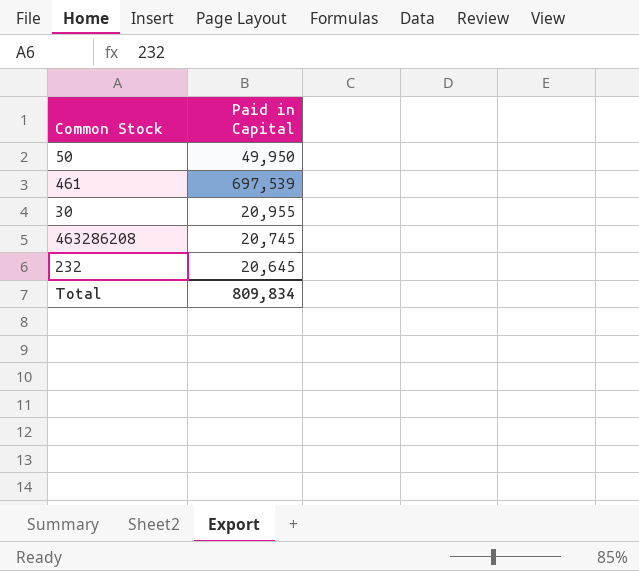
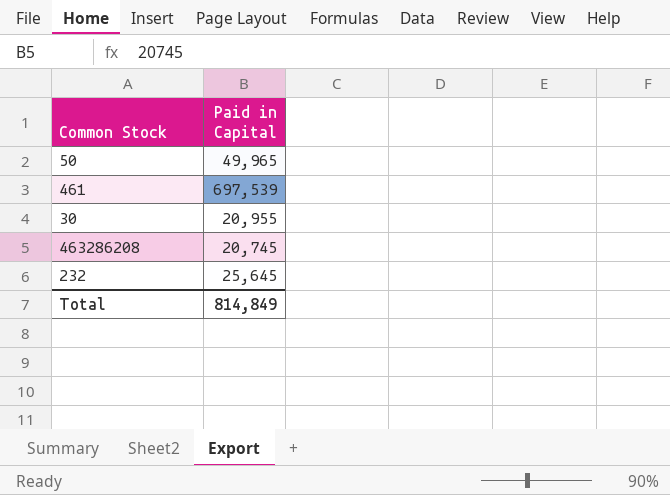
50 | Paid in Capital: 49,950 -> 49,965
232 | Paid in Capital: 20,645 -> 25,645
Total | Paid in Capital: 809,834 -> 814,849

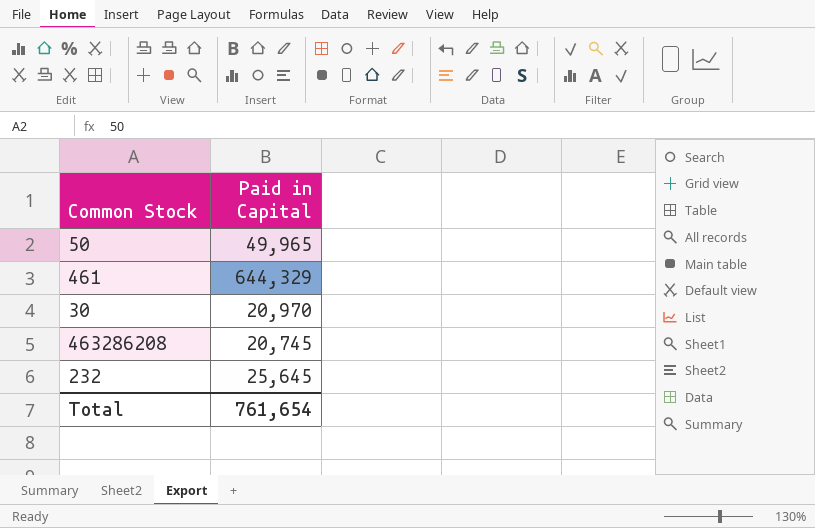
461 | Paid in Capital: 697,539 -> 644,329
30 | Paid in Capital: 20,955 -> 20,970
Total | Paid in Capital: 814,849 -> 761,654

